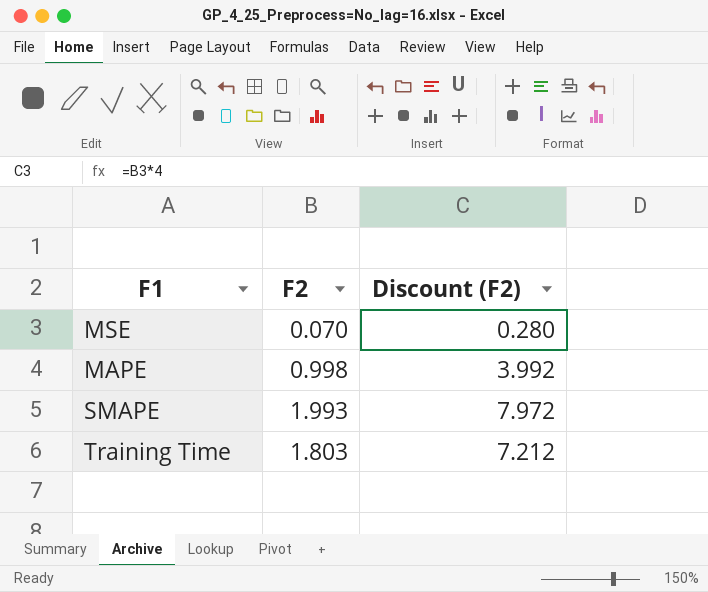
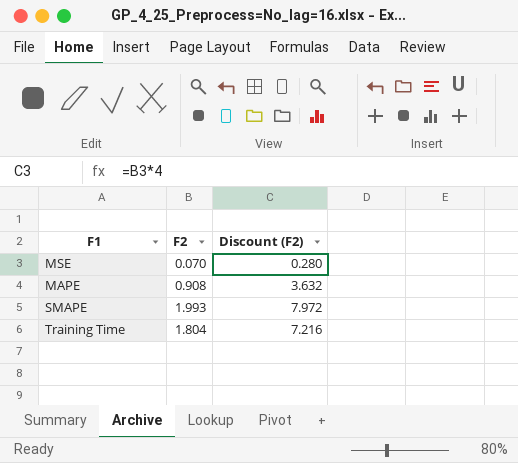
MAPE | F2: 0.998 -> 0.908
MAPE | Discount (F2): 3.992 -> 3.632
Training Time | F2: 1.803 -> 1.804
Training Time | Discount (F2): 7.212 -> 7.216

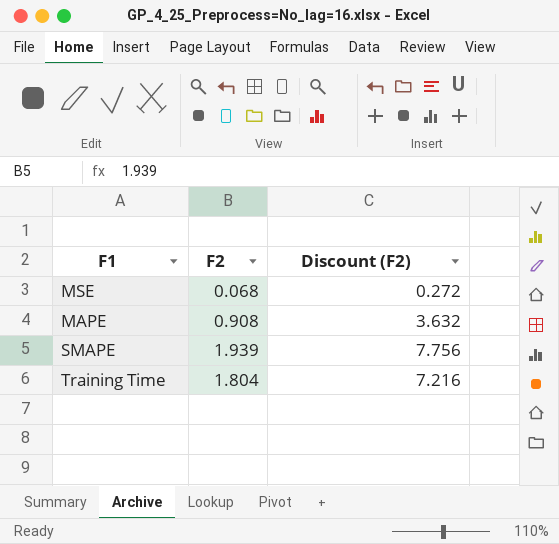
MSE | F2: 0.070 -> 0.068
MSE | Discount (F2): 0.280 -> 0.272
SMAPE | F2: 1.993 -> 1.939
SMAPE | Discount (F2): 7.972 -> 7.756

